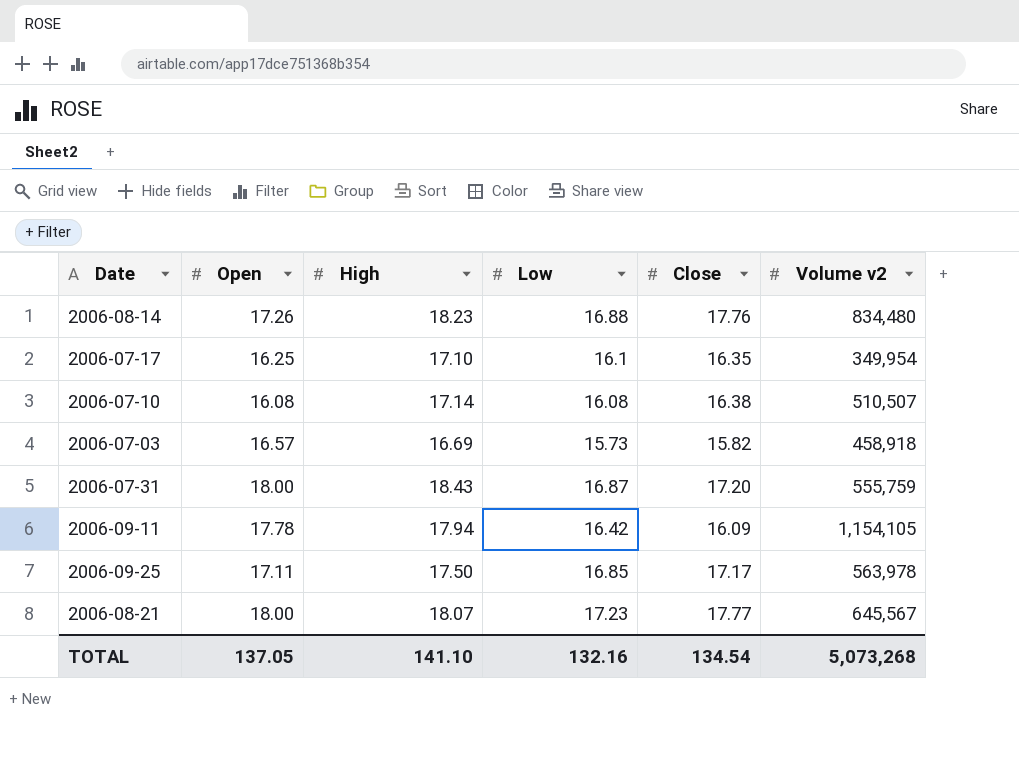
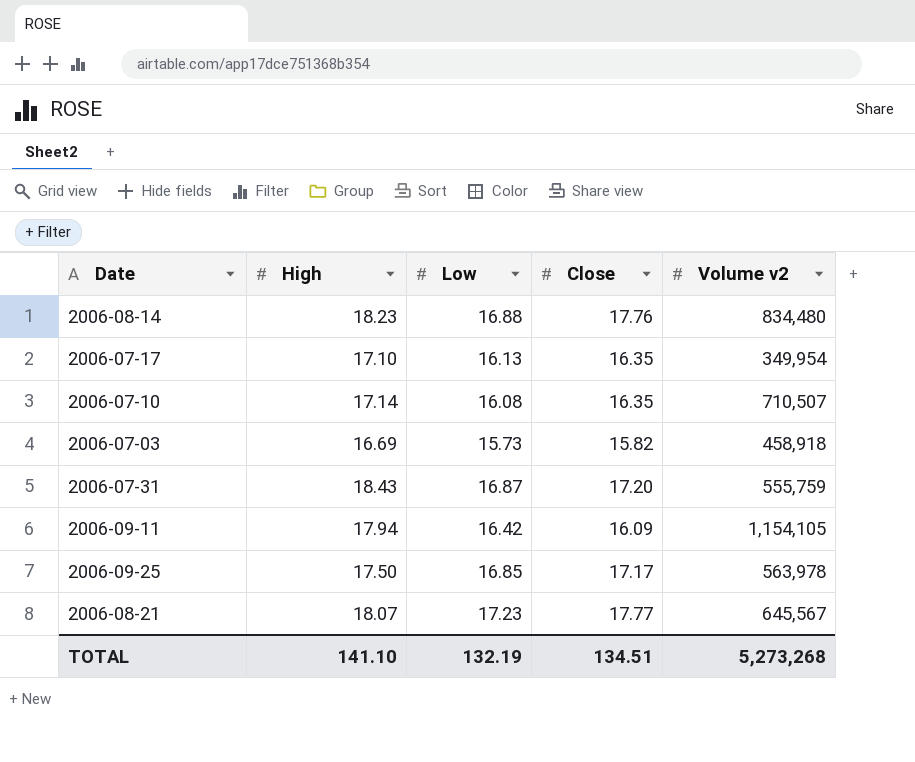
column Open | position: 2 -> none
2006-07-17 | Low: 16.1 -> 16.13
2006-07-10 | Close: 16.38 -> 16.35
2006-07-10 | Volume v2: 510,507 -> 710,507
TOTAL | Low: 132.16 -> 132.19
TOTAL | Close: 134.54 -> 134.51
TOTAL | Volume v2: 5,073,268 -> 5,273,268

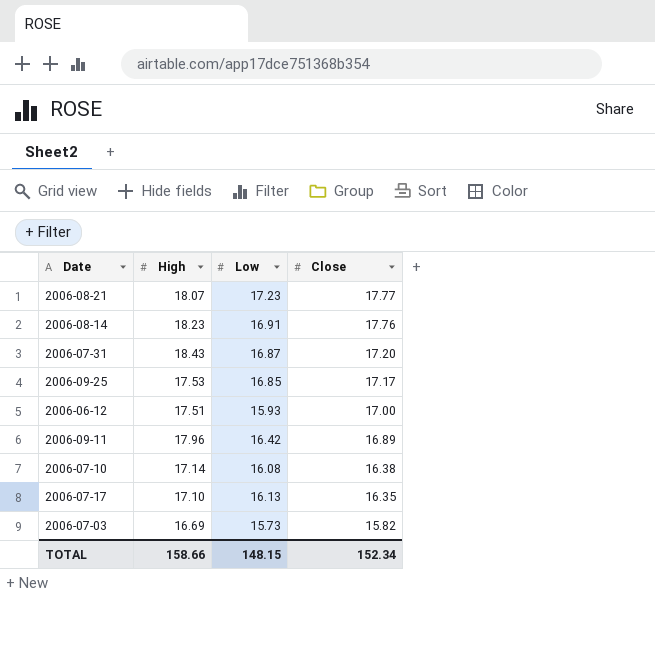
row order: none -> Close descending
column Volume v2 | position: 5 -> none
2006-08-14 | Low: 16.88 -> 16.91
2006-09-25 | High: 17.50 -> 17.53
row 2006-06-12: none -> 17.51 | 15.93 | 17.00
2006-09-11 | High: 17.94 -> 17.96
2006-09-11 | Close: 16.09 -> 16.89
2006-07-10 | Close: 16.35 -> 16.38
TOTAL | High: 141.10 -> 158.66
TOTAL | Low: 132.19 -> 148.15
TOTAL | Close: 134.51 -> 152.34

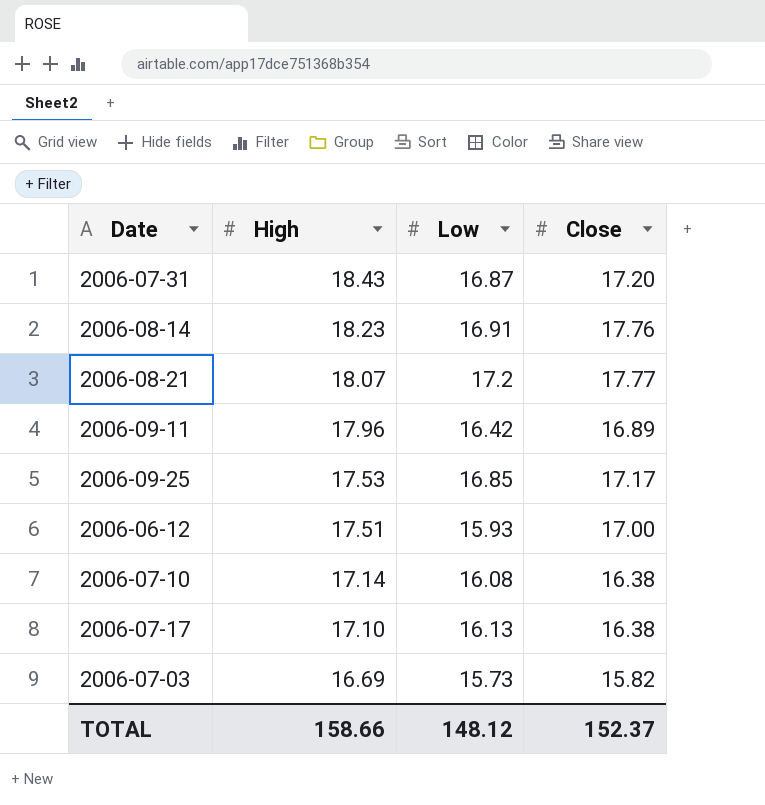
row order: Close descending -> High descending
2006-08-21 | Low: 17.23 -> 17.2
2006-07-17 | Close: 16.35 -> 16.38
TOTAL | Low: 148.15 -> 148.12
TOTAL | Close: 152.34 -> 152.37

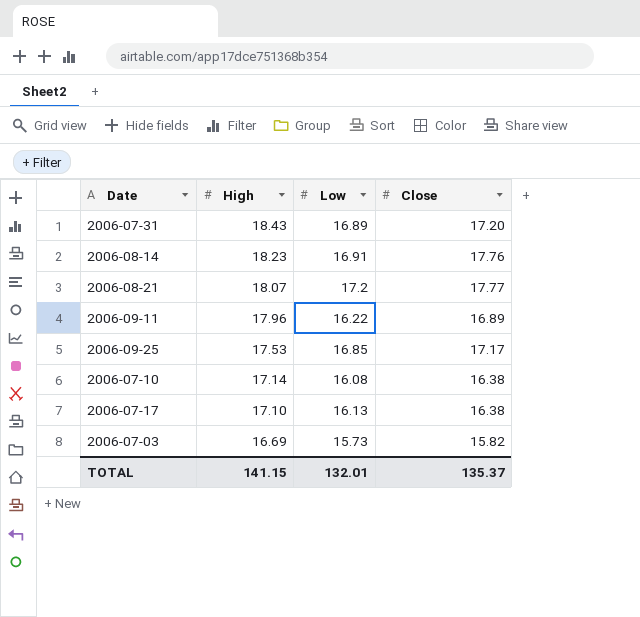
row 2006-06-12: 17.51 | 15.93 | 17.00 -> none
2006-07-31 | Low: 16.87 -> 16.89
2006-09-11 | Low: 16.42 -> 16.22
TOTAL | High: 158.66 -> 141.15
TOTAL | Low: 148.12 -> 132.01
TOTAL | Close: 152.37 -> 135.37

